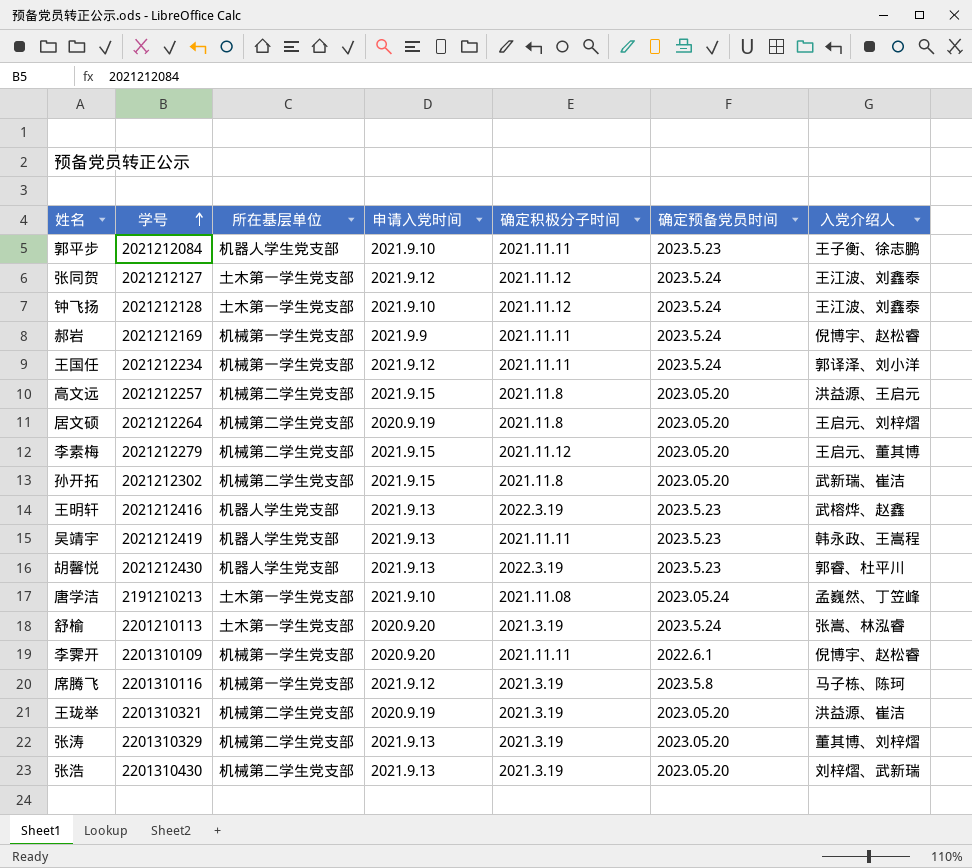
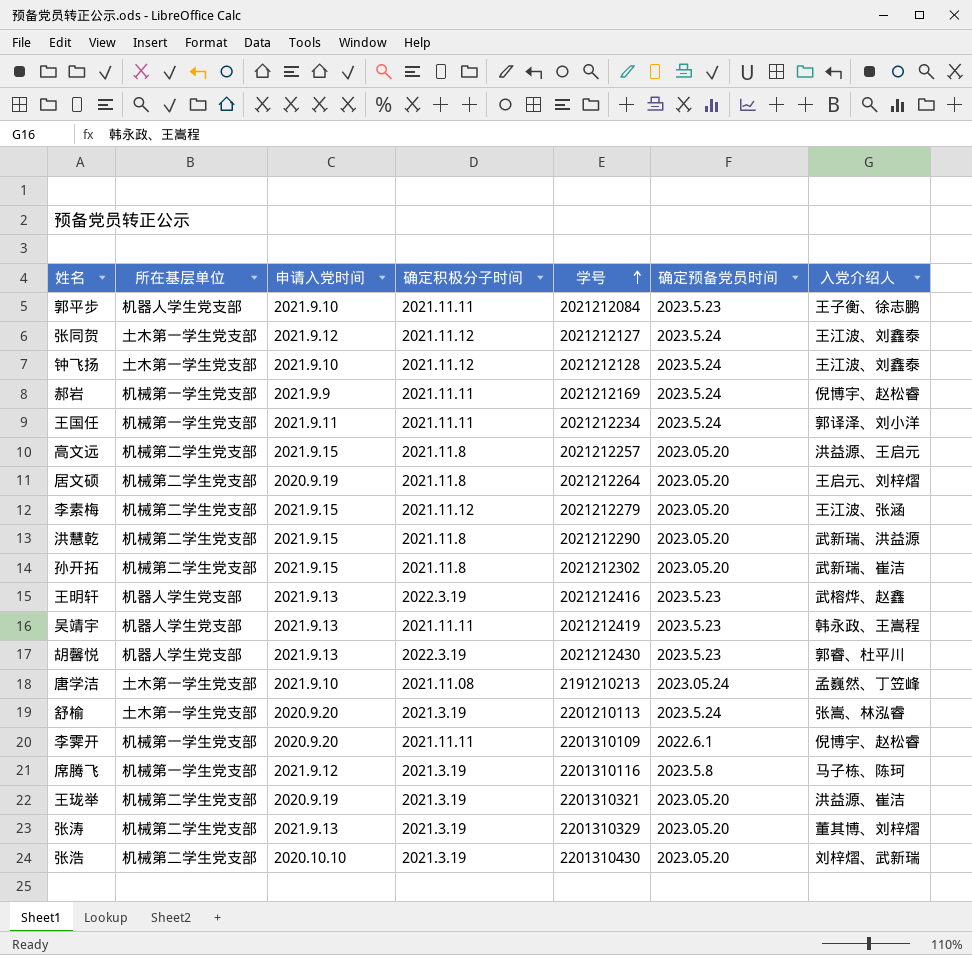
column 学号 | position: 2 -> 5
王国任 | 申请入党时间: 2021.9.12 -> 2021.9.11
李素梅 | 入党介绍人: 王启元、董其博 -> 王江波、张涵
row 洪慧乾: none -> 机械第二学生党支部 | 2021.9.15 | 2021.11.8 | 2021212290 | 2023.05.20 | 武新瑞、洪益源
张浩 | 申请入党时间: 2021.9.13 -> 2020.10.10

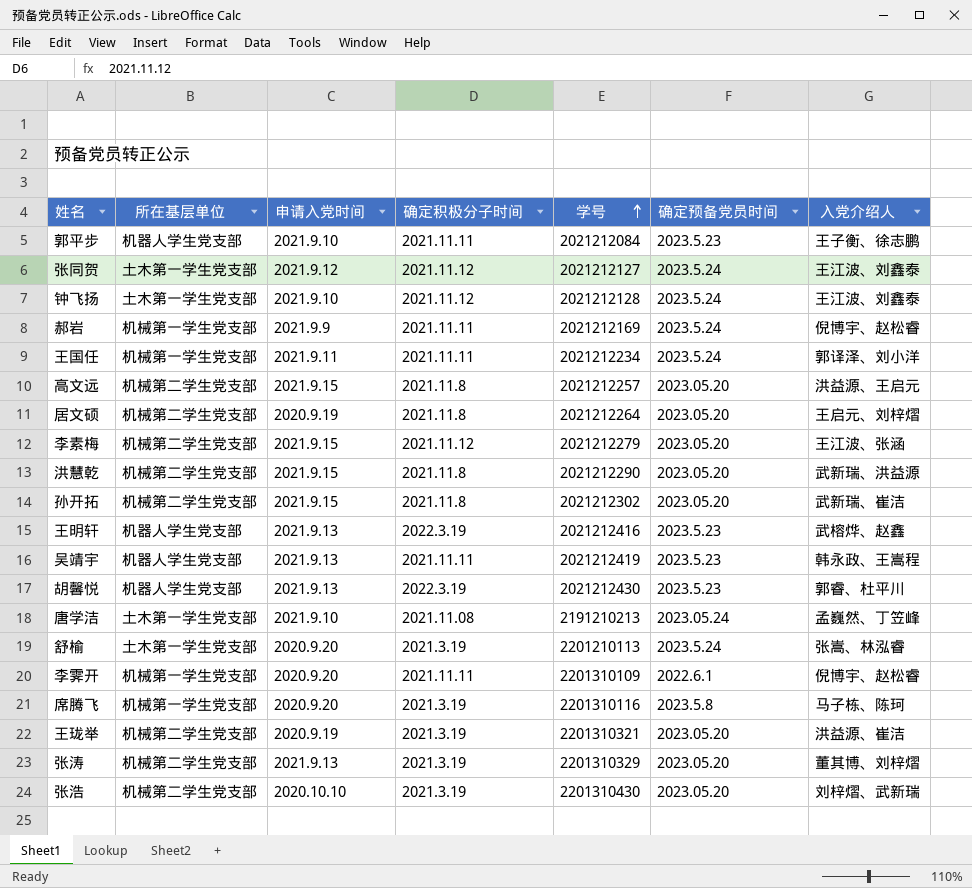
席腾飞 | 申请入党时间: 2021.9.12 -> 2020.9.20

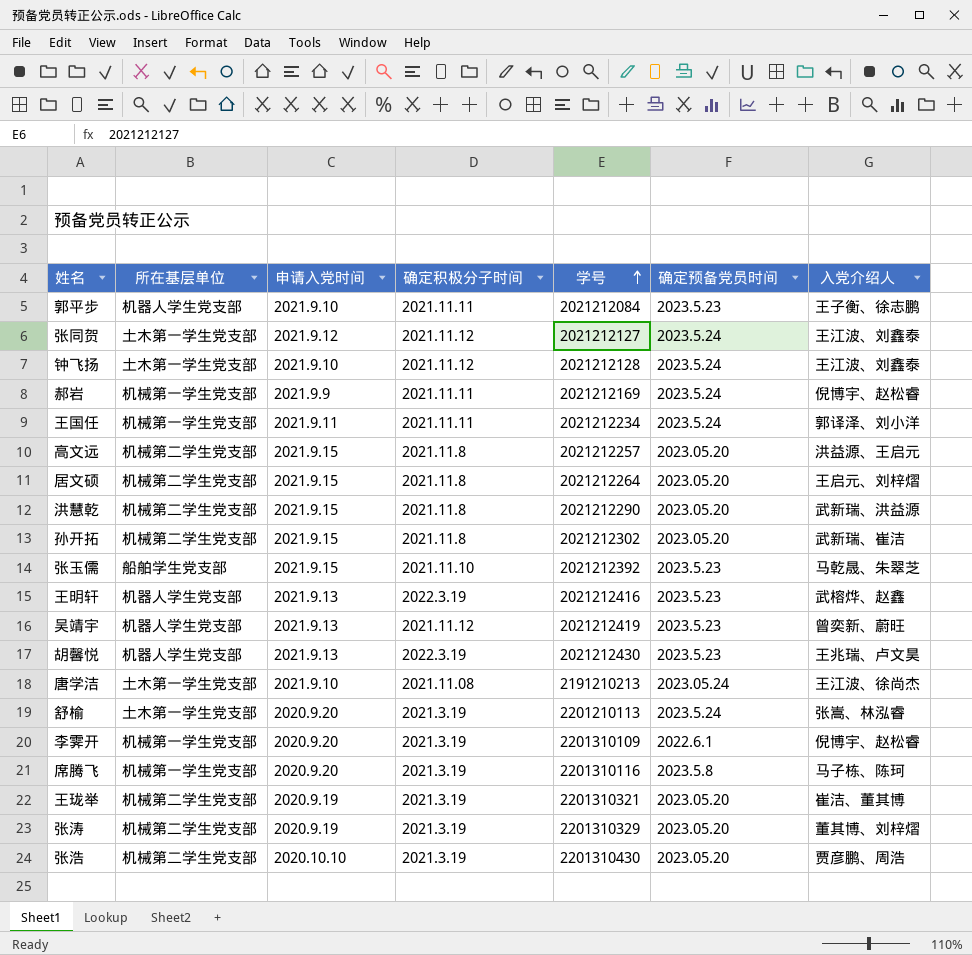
row 李素梅: 机械第二学生党支部 | 2021.9.15 | 2021.11.12 | 2021212279 | 2023.05.20 | 王江波、张涵 -> none
居文硕 | 申请入党时间: 2020.9.19 -> 2021.9.15
row 张玉儒: none -> 船舶学生党支部 | 2021.9.15 | 2021.11.10 | 2021212392 | 2023.5.23 | 马乾晟、朱翠芝
吴靖宇 | 确定积极分子时间: 2021.11.11 -> 2021.11.12
吴靖宇 | 入党介绍人: 韩永政、王嵩程 -> 曾奕新、蔚旺
胡馨悦 | 入党介绍人: 郭睿、杜平川 -> 王兆瑞、卢文昊
唐学洁 | 入党介绍人: 孟巍然、丁笠峰 -> 王江波、徐尚杰
李霁开 | 确定积极分子时间: 2021.11.11 -> 2021.3.19
王珑举 | 入党介绍人: 洪益源、崔洁 -> 崔洁、董其博
张涛 | 申请入党时间: 2021.9.13 -> 2020.9.19
张浩 | 入党介绍人: 刘梓熠、武新瑞 -> 贾彦鹏、周浩

